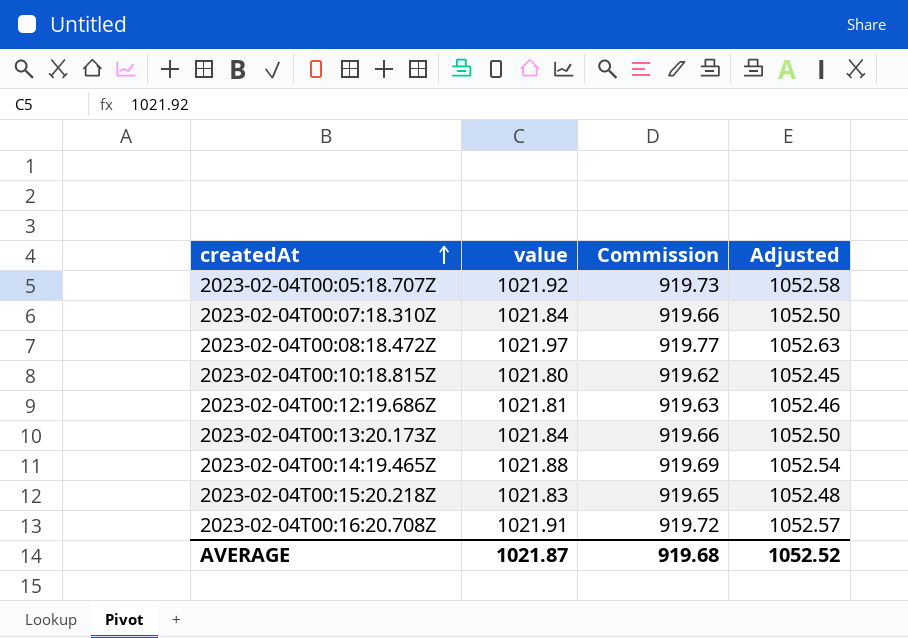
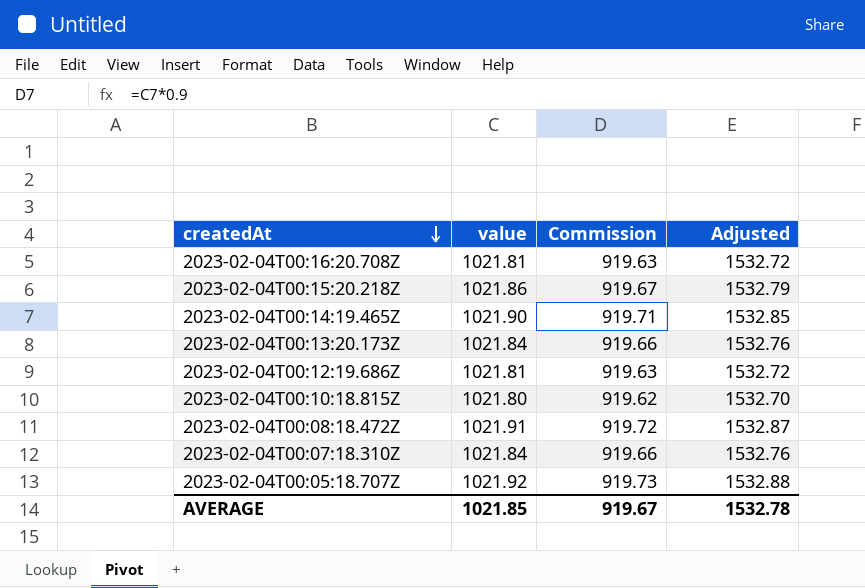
row order: createdAt ascending -> createdAt descending
column Adjusted | formula: [value] * 1.03 -> [value] * 1.5
2023-02-04T00:16:20.708Z | value: 1021.91 -> 1021.81
2023-02-04T00:16:20.708Z | Commission: 919.72 -> 919.63
2023-02-04T00:15:20.218Z | value: 1021.83 -> 1021.86
2023-02-04T00:15:20.218Z | Commission: 919.65 -> 919.67
2023-02-04T00:14:19.465Z | value: 1021.88 -> 1021.90
2023-02-04T00:14:19.465Z | Commission: 919.69 -> 919.71
2023-02-04T00:08:18.472Z | value: 1021.97 -> 1021.91
2023-02-04T00:08:18.472Z | Commission: 919.77 -> 919.72
AVERAGE | value: 1021.87 -> 1021.85
AVERAGE | Commission: 919.68 -> 919.67
AVERAGE | Adjusted: 1052.52 -> 1532.78

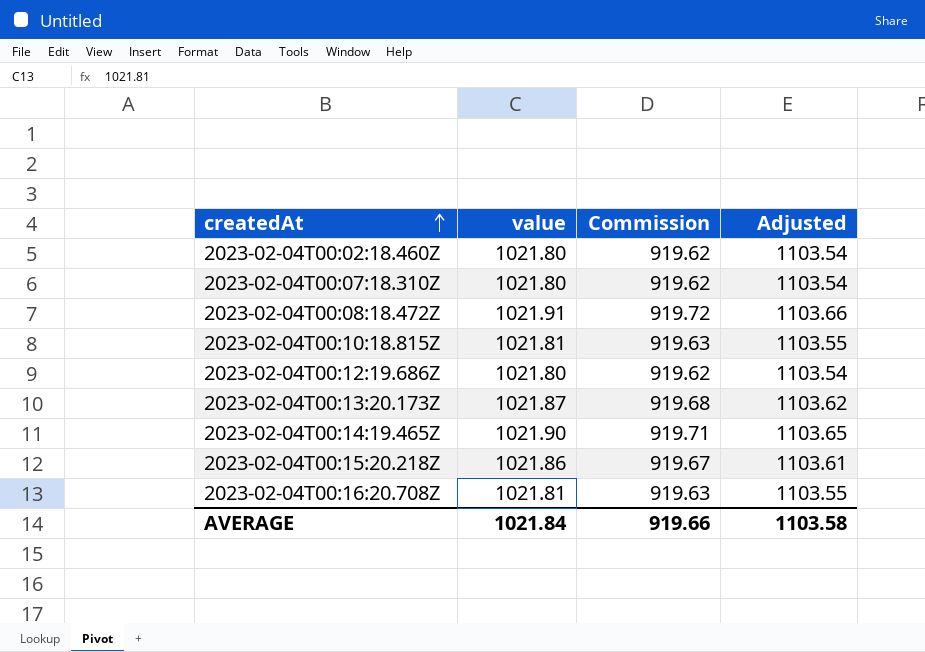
row order: createdAt descending -> createdAt ascending
column Adjusted | formula: [value] * 1.5 -> [value] * 1.08
row 2023-02-04T00:05:18.707Z: 1021.92 | 919.73 | 1532.88 -> none
row 2023-02-04T00:02:18.460Z: none -> 1021.80 | 919.62 | 1103.54
2023-02-04T00:07:18.310Z | value: 1021.84 -> 1021.80
2023-02-04T00:07:18.310Z | Commission: 919.66 -> 919.62
2023-02-04T00:10:18.815Z | value: 1021.80 -> 1021.81
2023-02-04T00:10:18.815Z | Commission: 919.62 -> 919.63
2023-02-04T00:12:19.686Z | value: 1021.81 -> 1021.80
2023-02-04T00:12:19.686Z | Commission: 919.63 -> 919.62
2023-02-04T00:13:20.173Z | value: 1021.84 -> 1021.87
2023-02-04T00:13:20.173Z | Commission: 919.66 -> 919.68
AVERAGE | value: 1021.85 -> 1021.84
AVERAGE | Commission: 919.67 -> 919.66
AVERAGE | Adjusted: 1532.78 -> 1103.58

